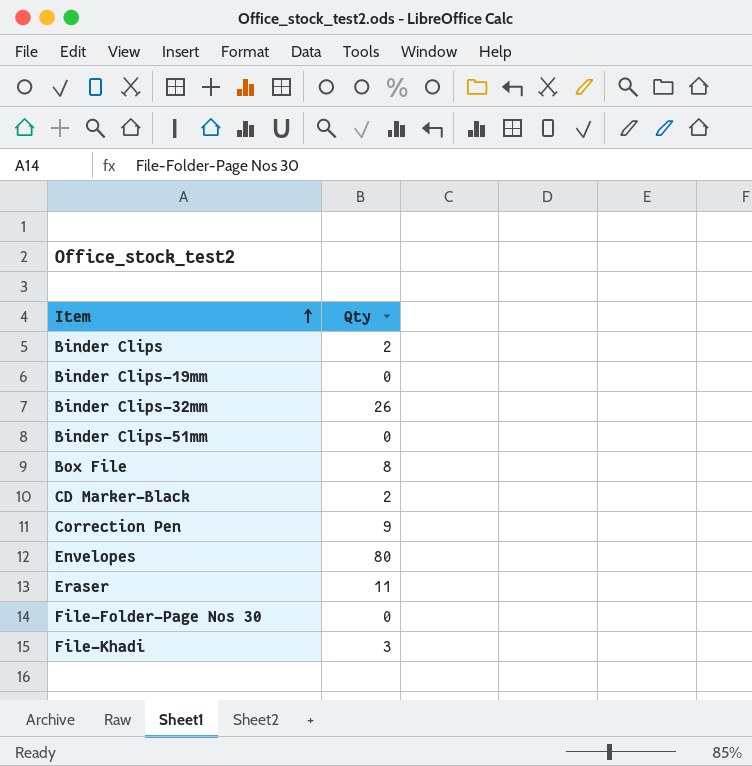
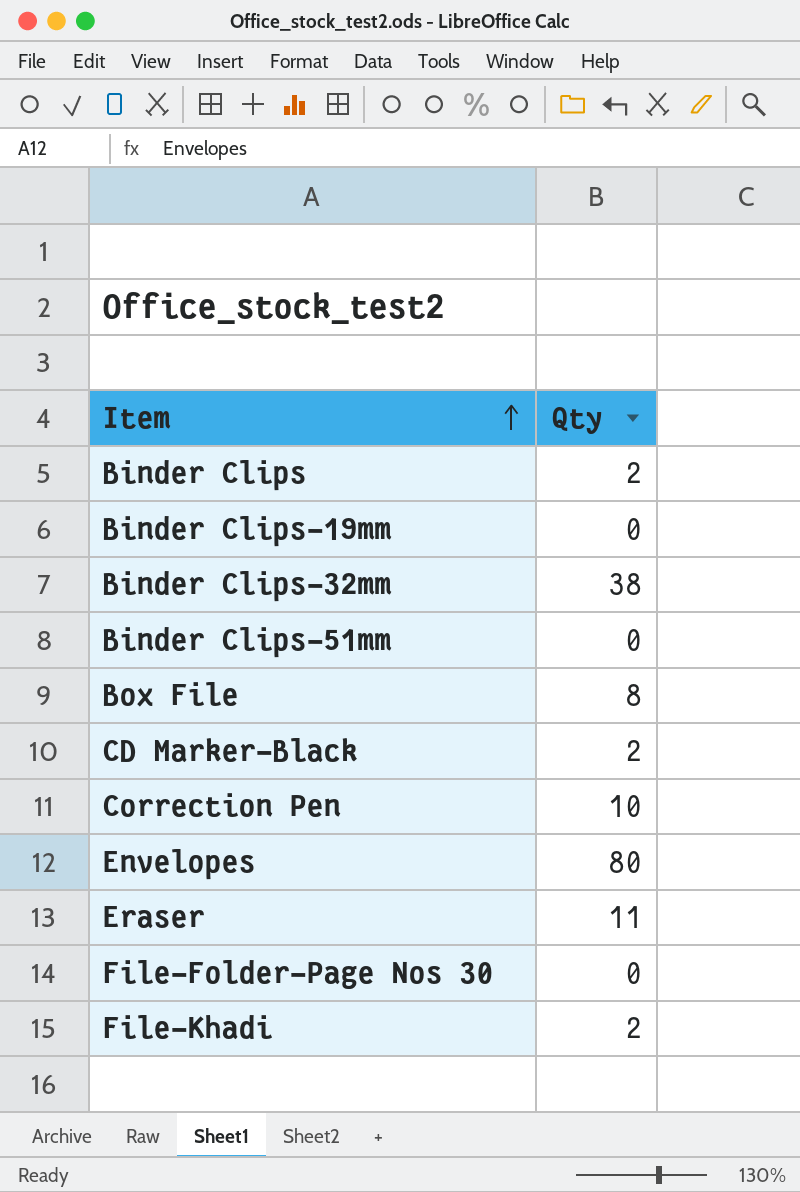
Binder Clips-32mm | Qty: 26 -> 38
Correction Pen | Qty: 9 -> 10
File-Khadi | Qty: 3 -> 2

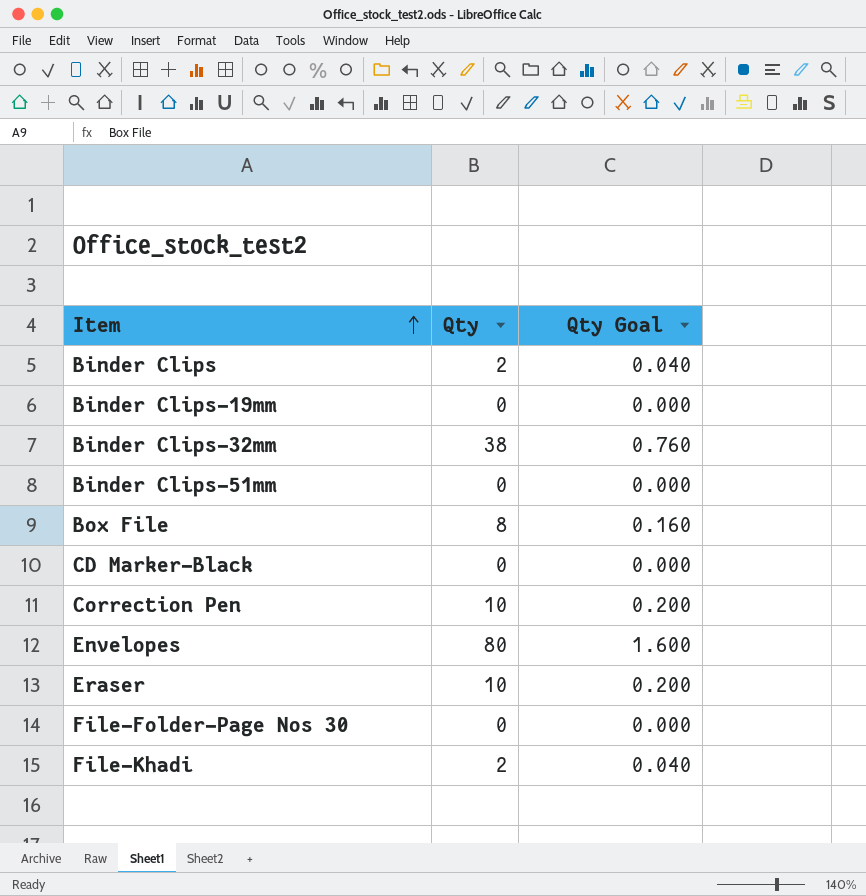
column Qty Goal | formula: none -> [Qty] * 0.02
CD Marker-Black | Qty: 2 -> 0
Eraser | Qty: 11 -> 10

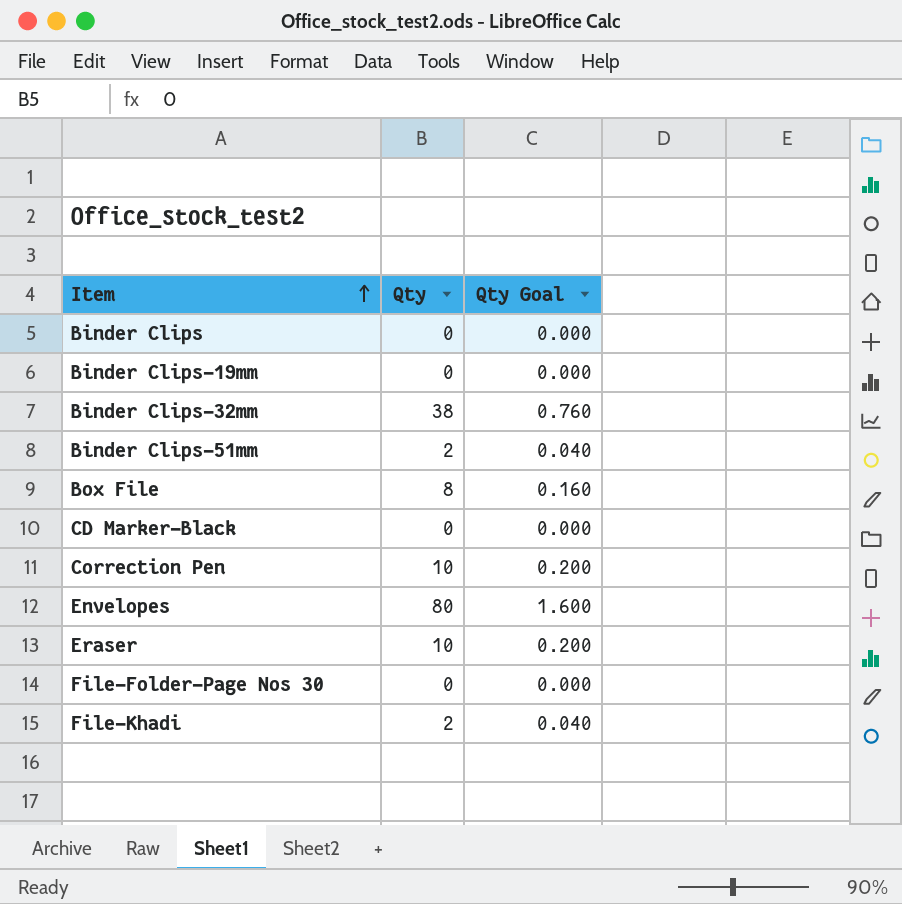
Binder Clips | Qty: 2 -> 0
Binder Clips | Qty Goal: 0.040 -> 0.000
Binder Clips-51mm | Qty: 0 -> 2
Binder Clips-51mm | Qty Goal: 0.000 -> 0.040

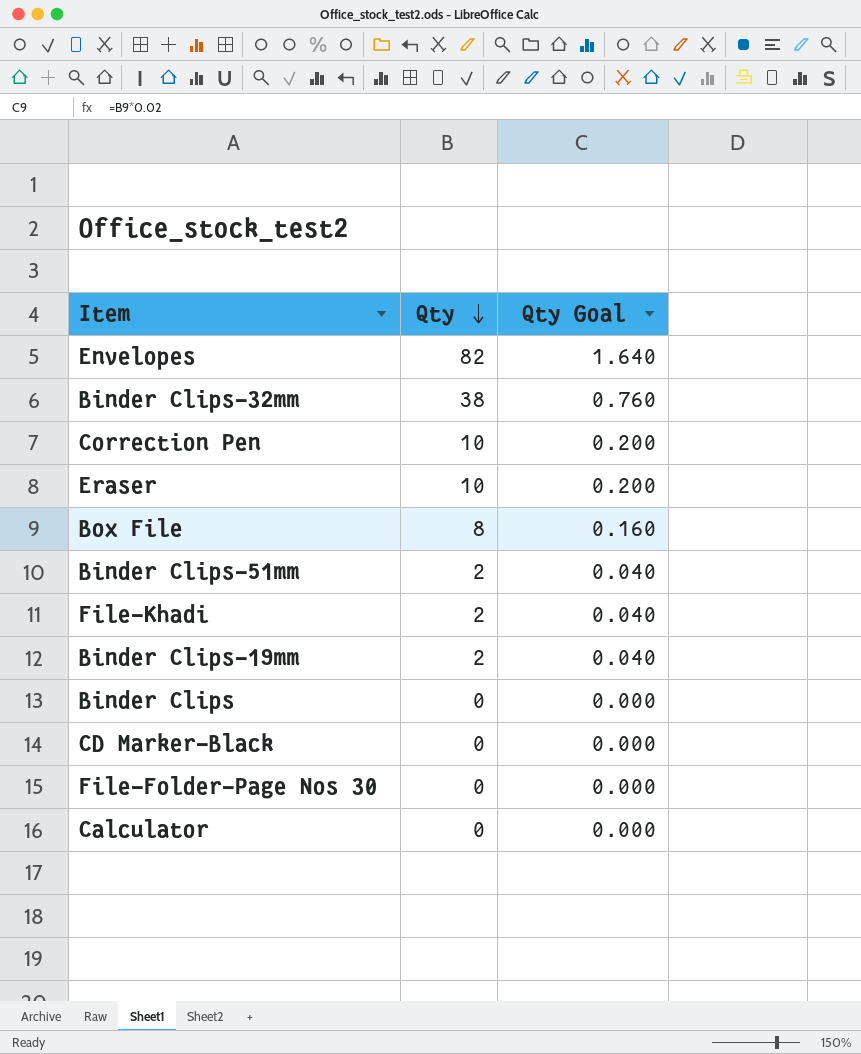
row order: Item ascending -> Qty descending
Envelopes | Qty: 80 -> 82
Envelopes | Qty Goal: 1.600 -> 1.640
Binder Clips-19mm | Qty: 0 -> 2
Binder Clips-19mm | Qty Goal: 0.000 -> 0.040
row Calculator: none -> 0 | 0.000

